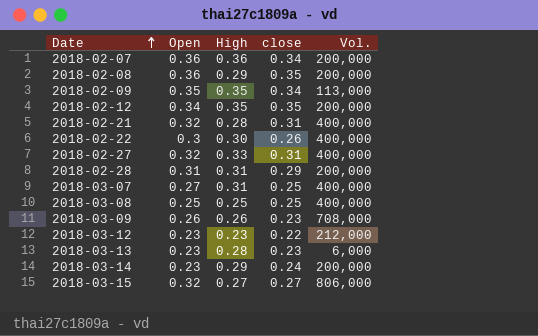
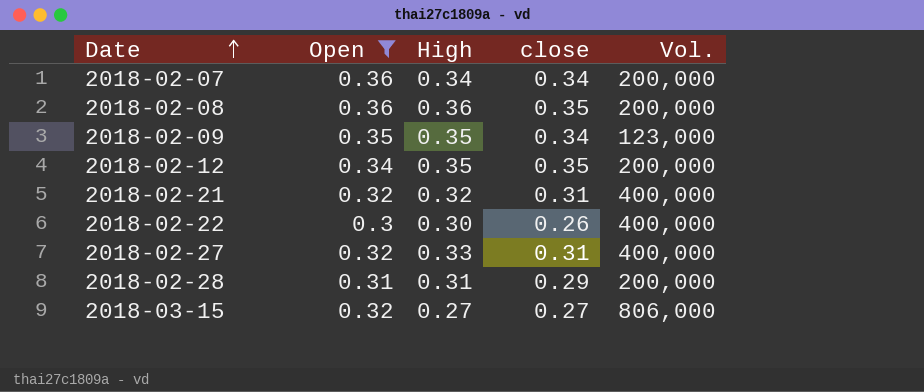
filter: none -> Open >= 0.3
2018-02-07 | High: 0.36 -> 0.34
2018-02-08 | High: 0.29 -> 0.36
2018-02-09 | Vol.: 113,000 -> 123,000
2018-02-21 | High: 0.28 -> 0.32

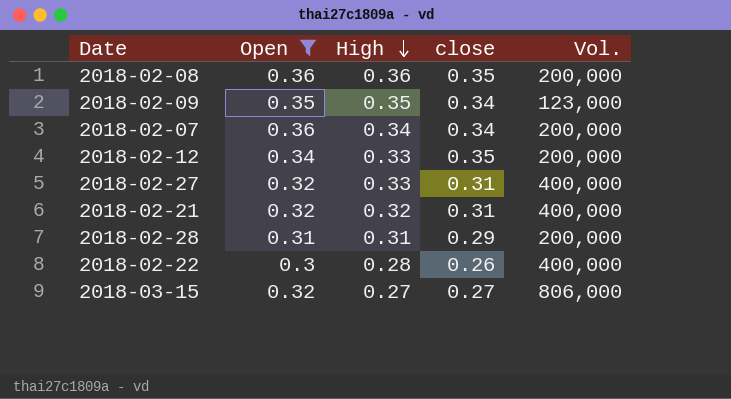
row order: Date ascending -> High descending
2018-02-12 | High: 0.35 -> 0.33
2018-02-22 | High: 0.30 -> 0.28

